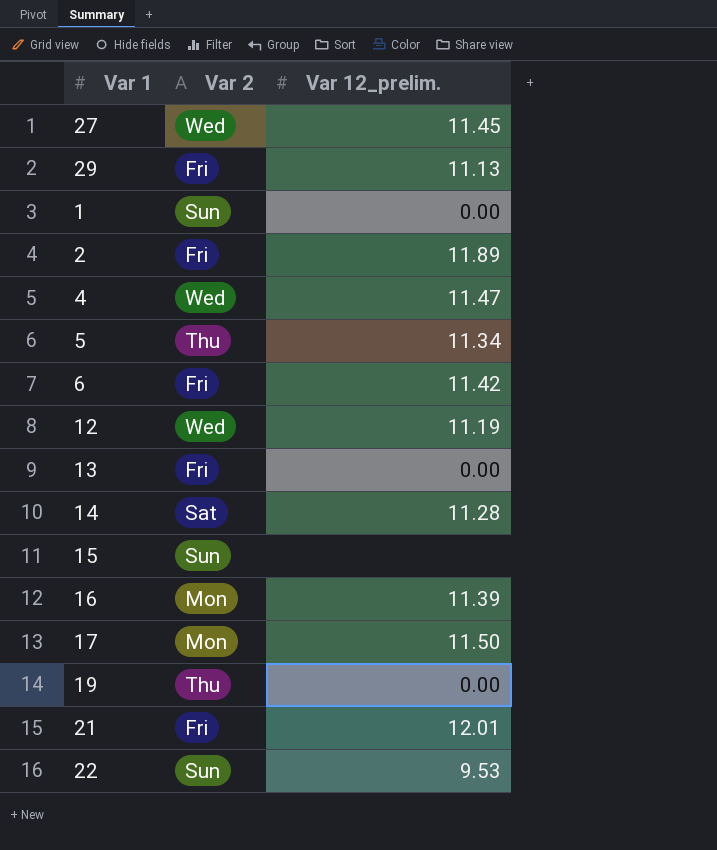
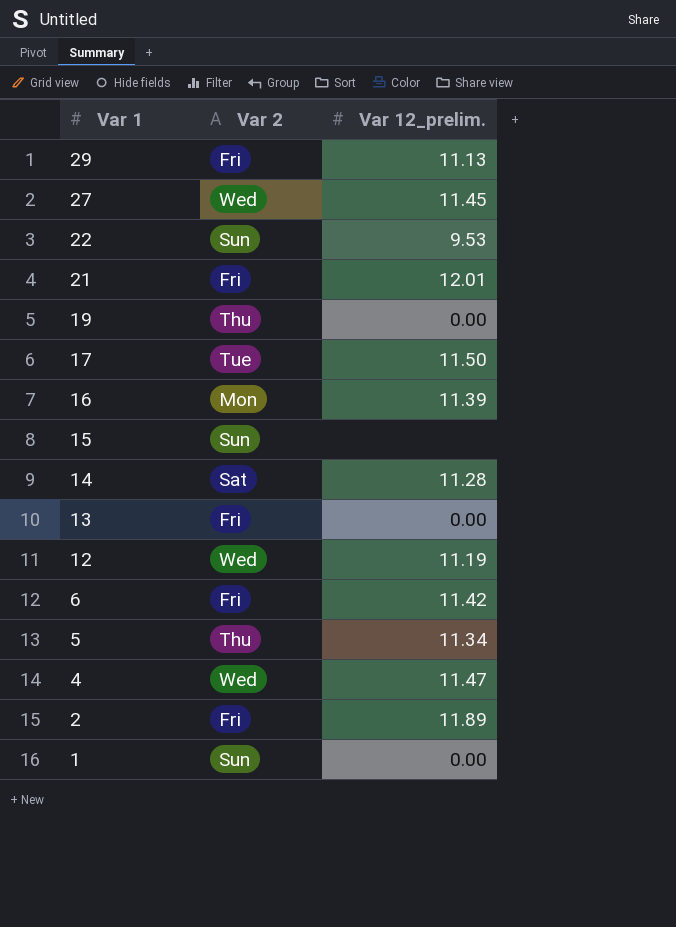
row order: none -> Var 1 descending
17 | Var 2: Mon -> Tue

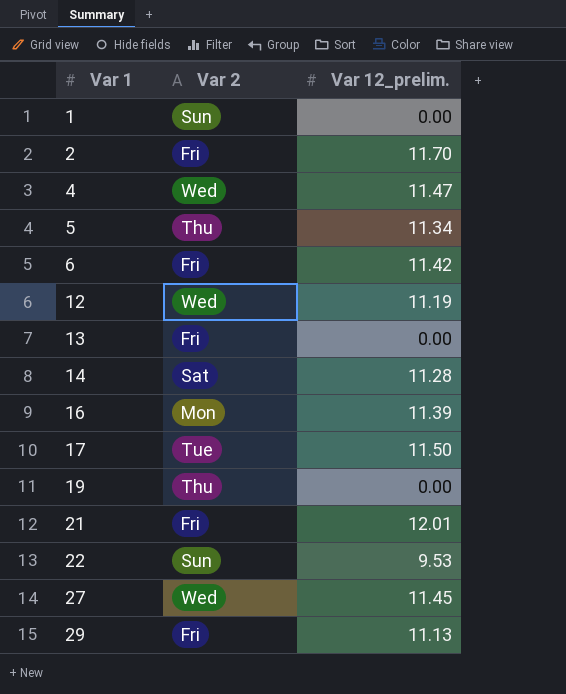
row order: Var 1 descending -> Var 1 ascending
row 15: Sun | none -> none
2 | Var 12_prelim.: 11.89 -> 11.70

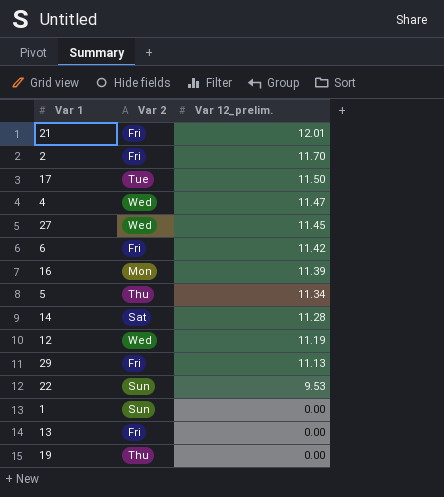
row order: Var 1 ascending -> Var 12_prelim. descending

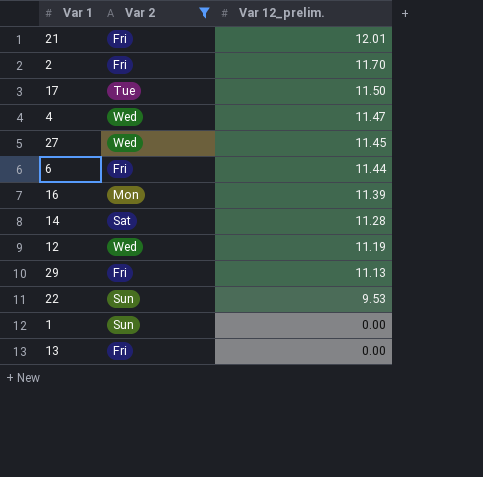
filter: none -> Var 2 != Thu
6 | Var 12_prelim.: 11.42 -> 11.44

